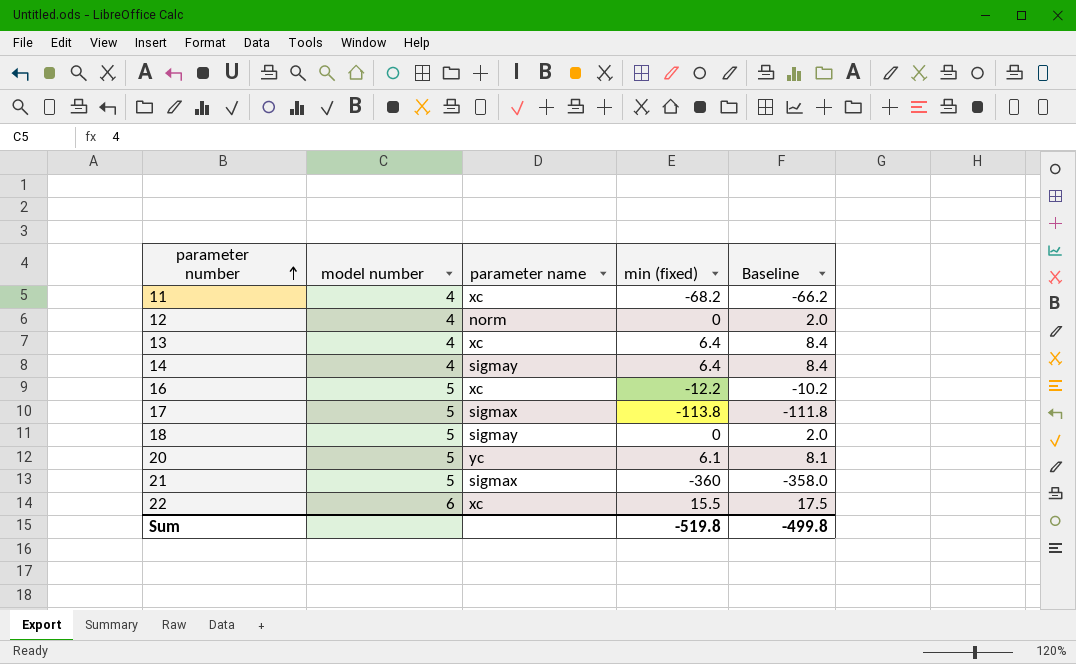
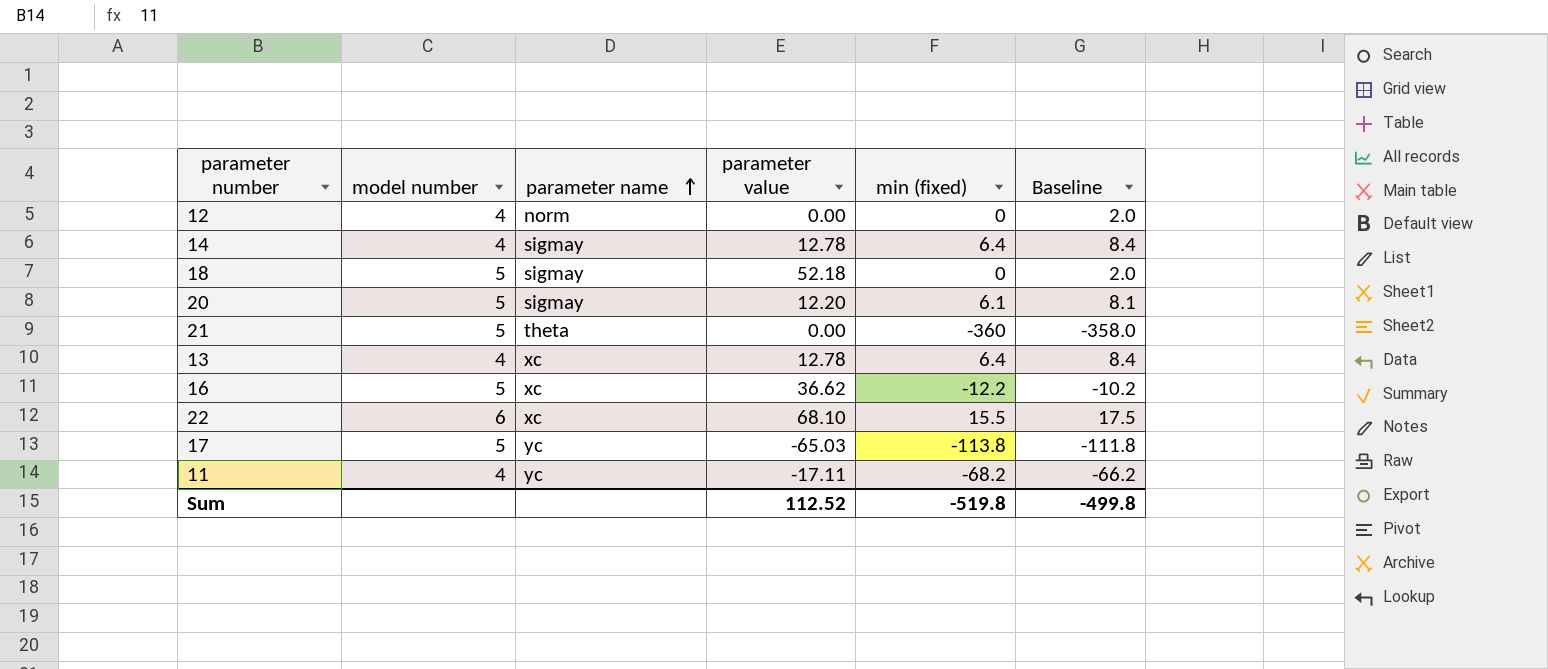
row order: parameter number ascending -> parameter name ascending
column parameter value | position: none -> 4
20 | parameter name: yc -> sigmay
21 | parameter name: sigmax -> theta
17 | parameter name: sigmax -> yc
11 | parameter name: xc -> yc

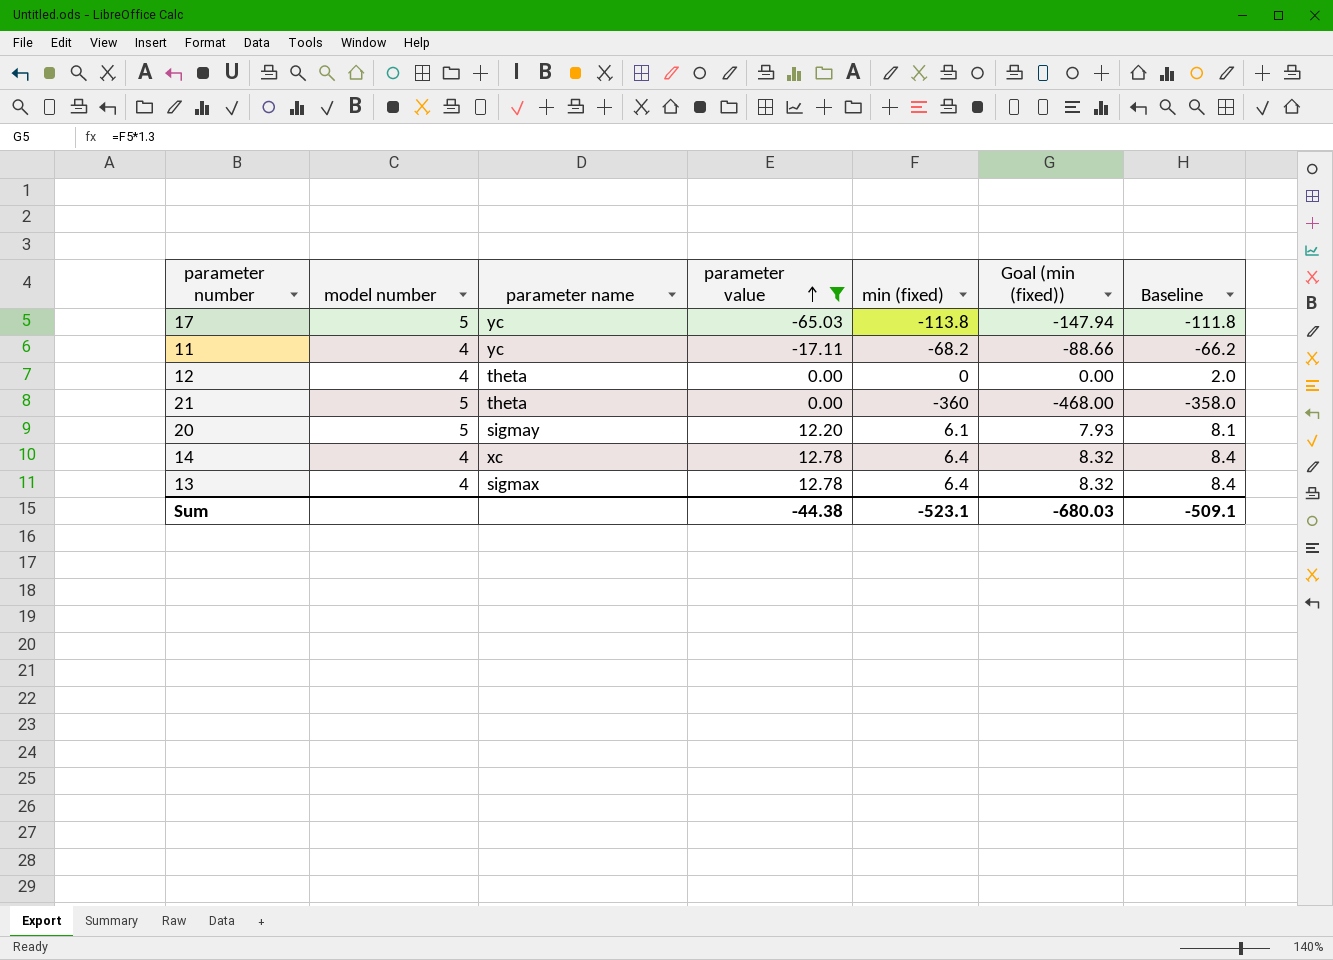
filter: none -> parameter value <= 12.78
row order: parameter name ascending -> parameter value ascending
column Goal (min (fixed)) | formula: none -> [min (fixed)] * 1.3
12 | parameter name: norm -> theta
14 | parameter name: sigmay -> xc
13 | parameter name: xc -> sigmax
Sum | parameter value: 112.52 -> -44.38
Sum | min (fixed): -519.8 -> -523.1
Sum | Baseline: -499.8 -> -509.1

